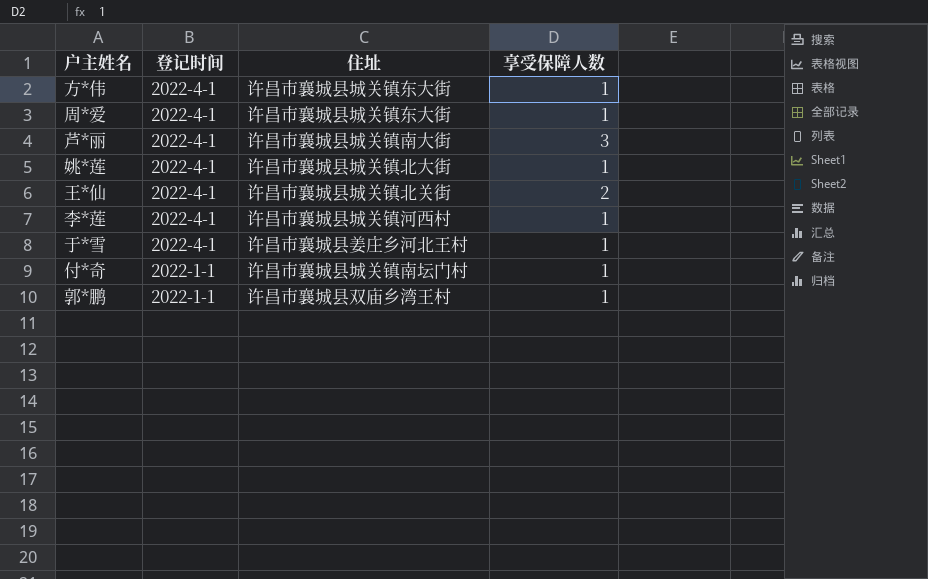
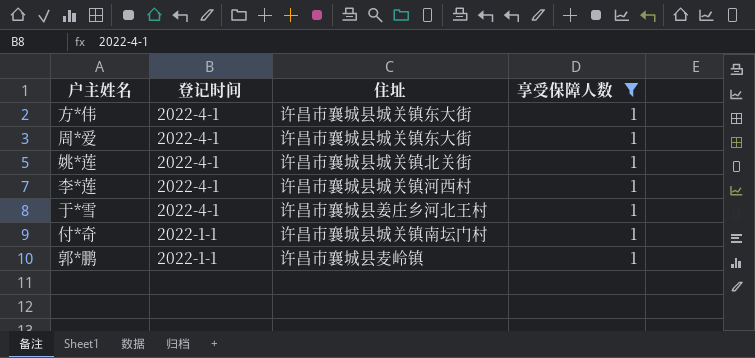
filter: none -> 享受保障人数 = 1
姚*莲 | 住址: 许昌市襄城县城关镇北大街 -> 许昌市襄城县城关镇北关街
郭*鹏 | 住址: 许昌市襄城县双庙乡湾王村 -> 许昌市襄城县麦岭镇

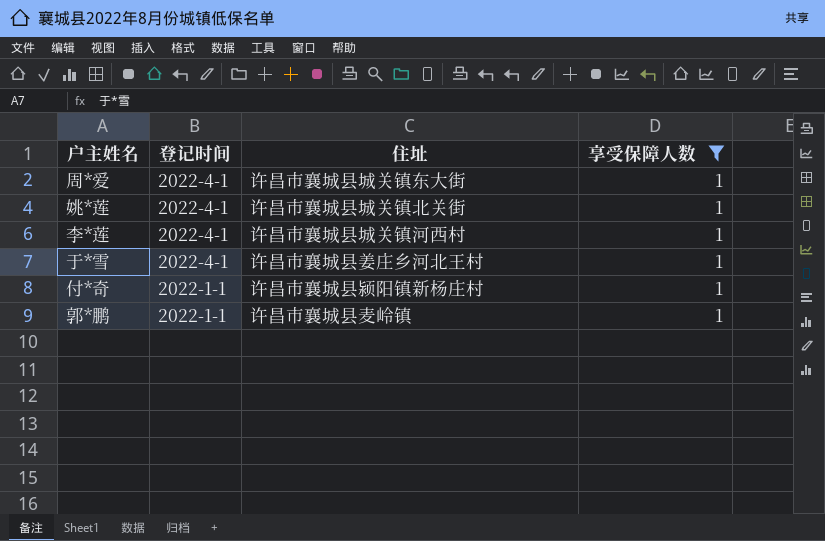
row 方*伟: 2022-4-1 | 许昌市襄城县城关镇东大街 | 1 -> none
付*奇 | 住址: 许昌市襄城县城关镇南坛门村 -> 许昌市襄城县颍阳镇新杨庄村

